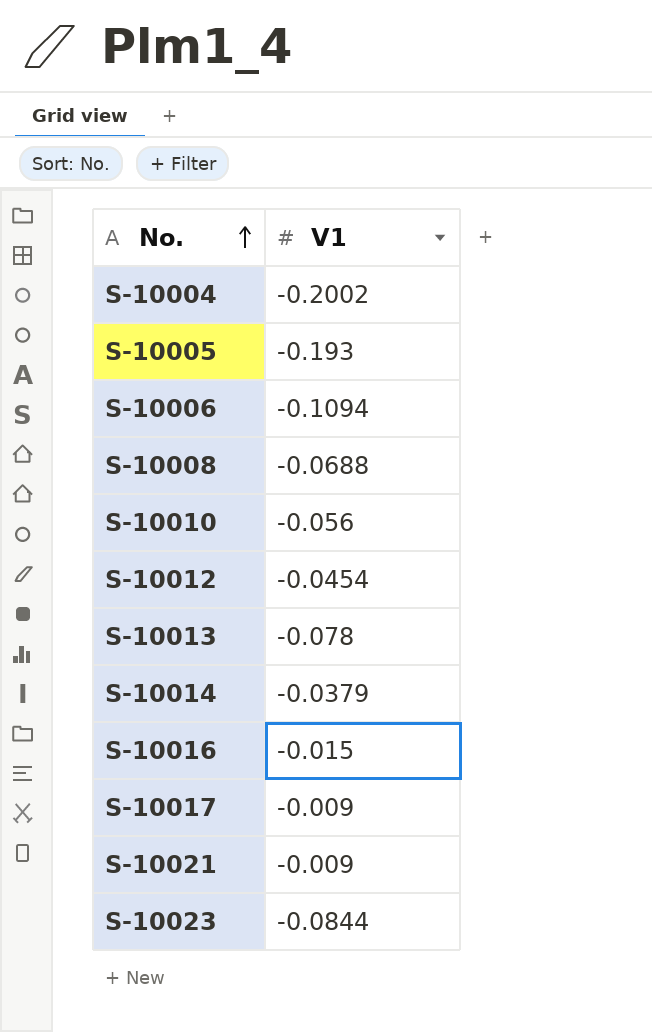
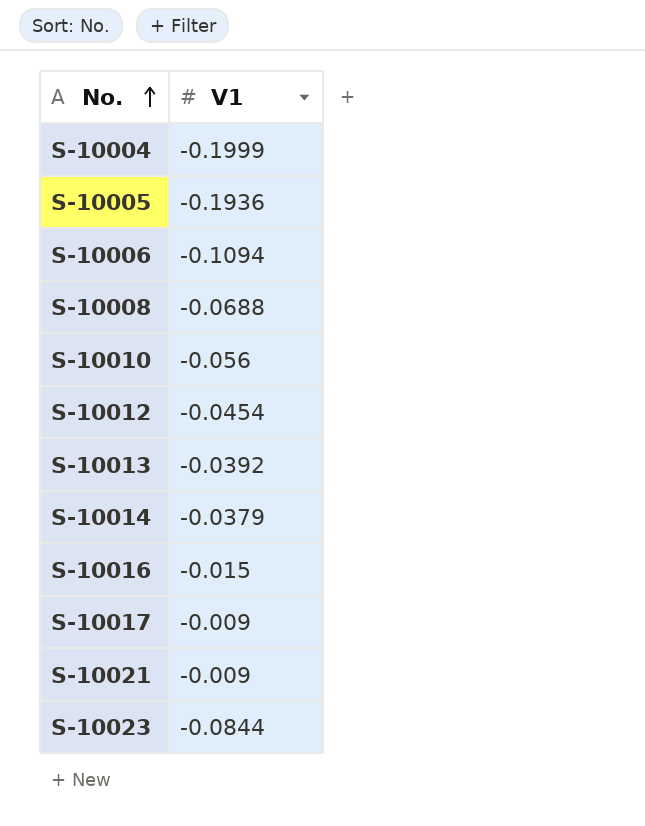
S-10004 | V1: -0.2002 -> -0.1999
S-10005 | V1: -0.193 -> -0.1936
S-10013 | V1: -0.078 -> -0.0392

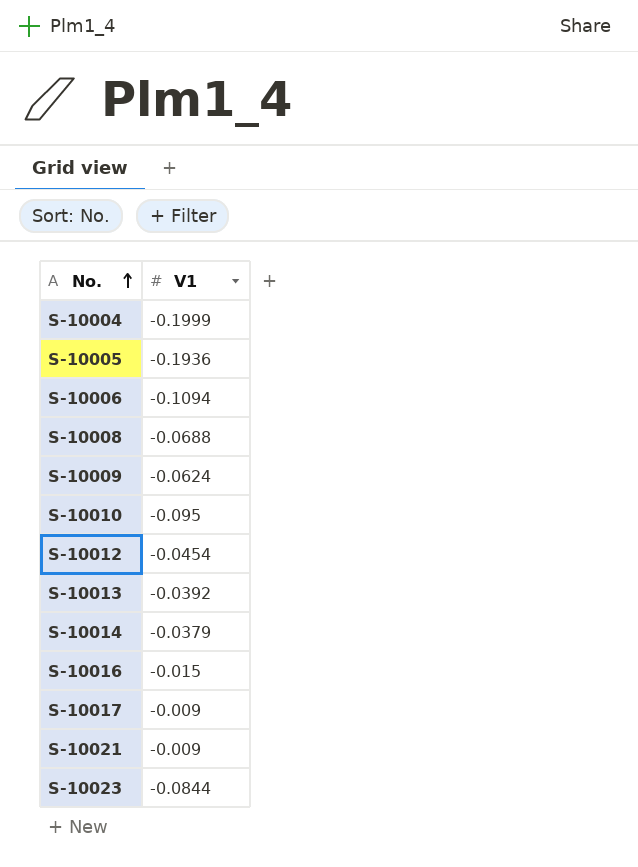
row S-10009: none -> -0.0624
S-10010 | V1: -0.056 -> -0.095

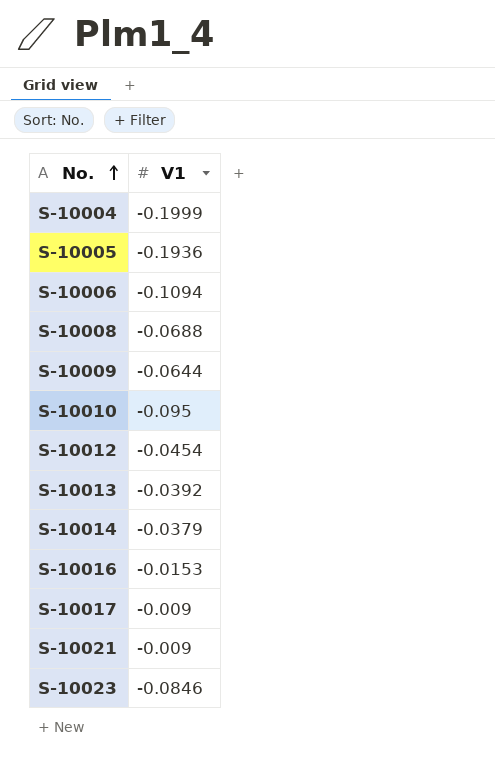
S-10009 | V1: -0.0624 -> -0.0644
S-10016 | V1: -0.015 -> -0.0153
S-10023 | V1: -0.0844 -> -0.0846

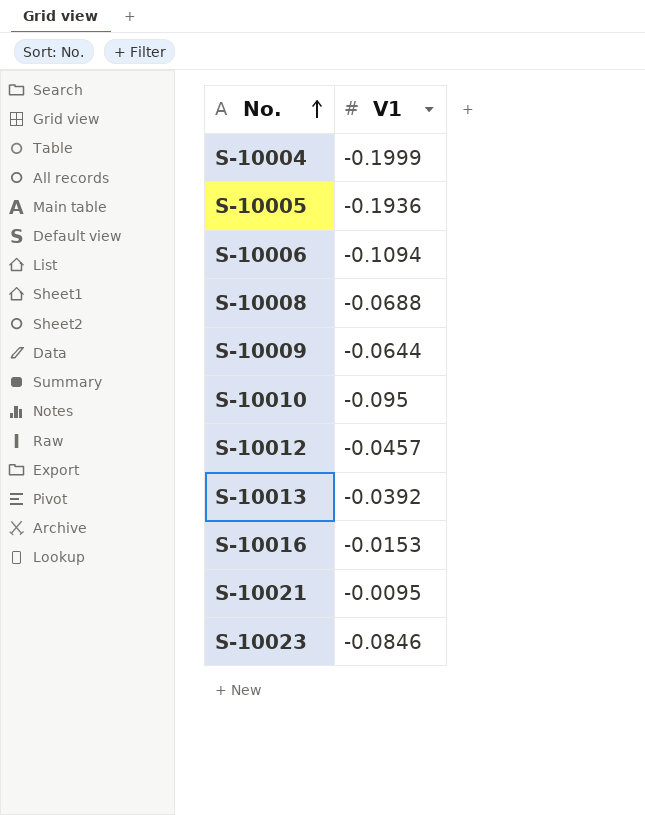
row S-10014: -0.0379 -> none
row S-10017: -0.009 -> none
S-10012 | V1: -0.0454 -> -0.0457
S-10021 | V1: -0.009 -> -0.0095

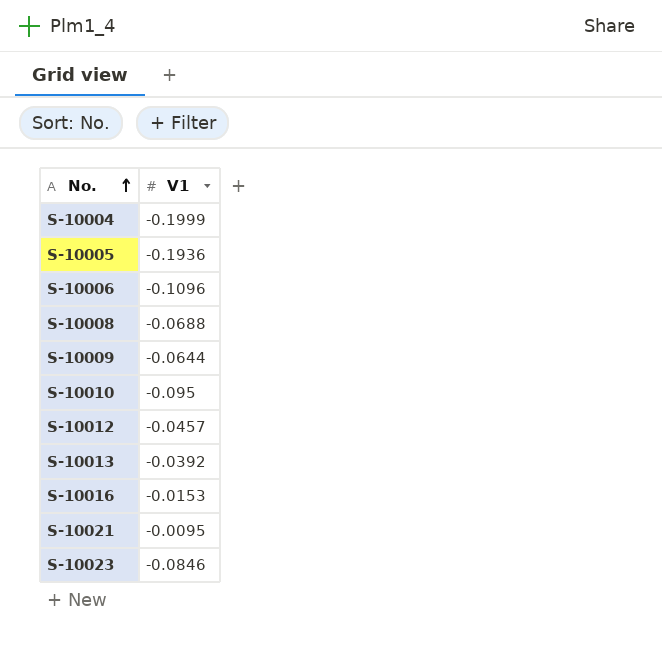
S-10006 | V1: -0.1094 -> -0.1096

